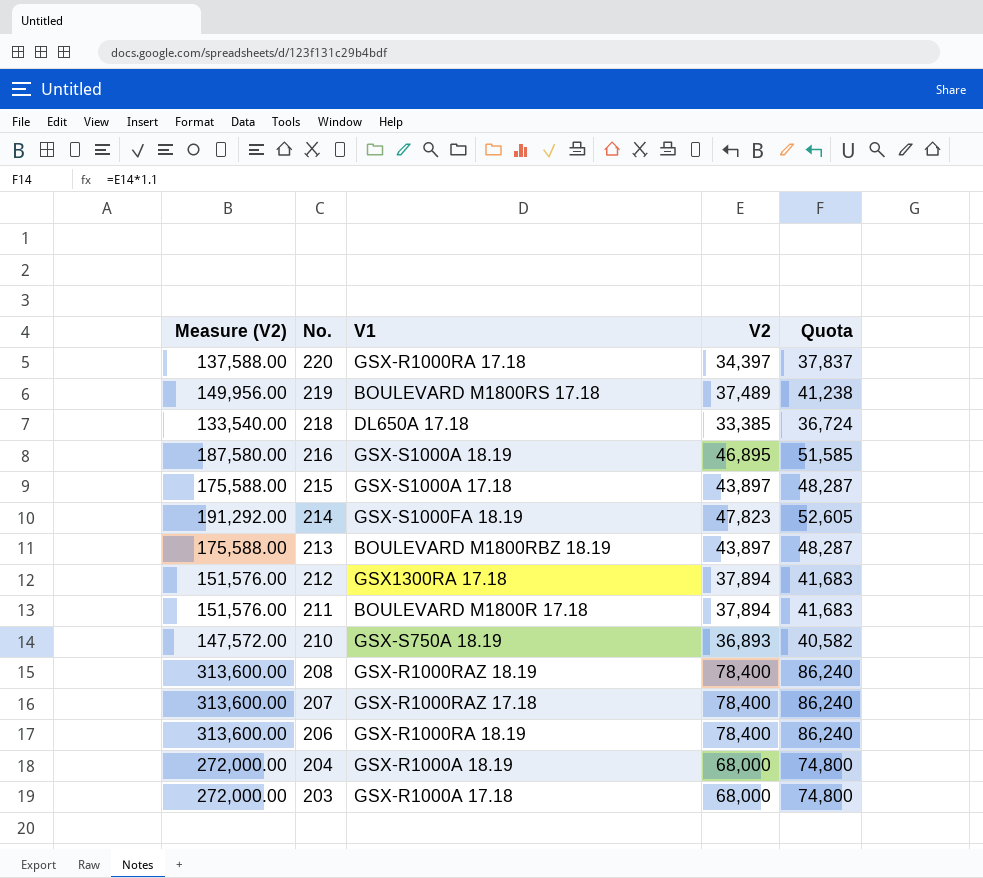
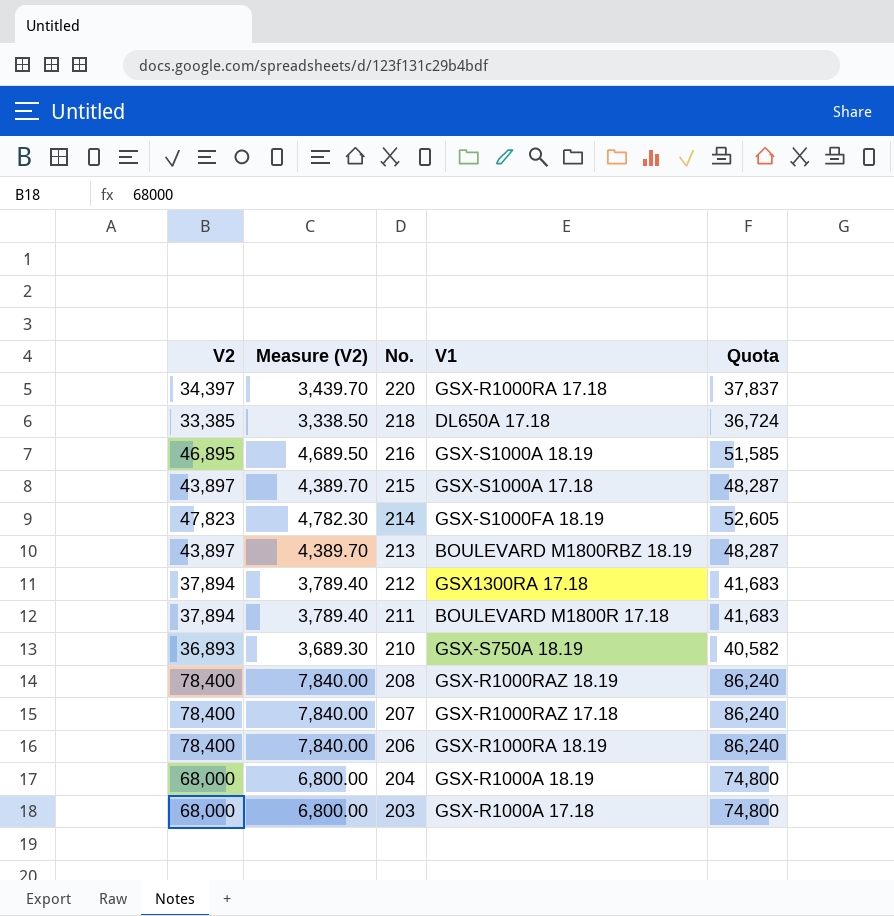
column V2 | position: 4 -> 1
column Measure (V2) | formula: [V2] * 4 -> [V2] * 0.1
row 219: 149,956.00 | BOULEVARD M1800RS 17.18 | 37,489 | 41,238 -> none

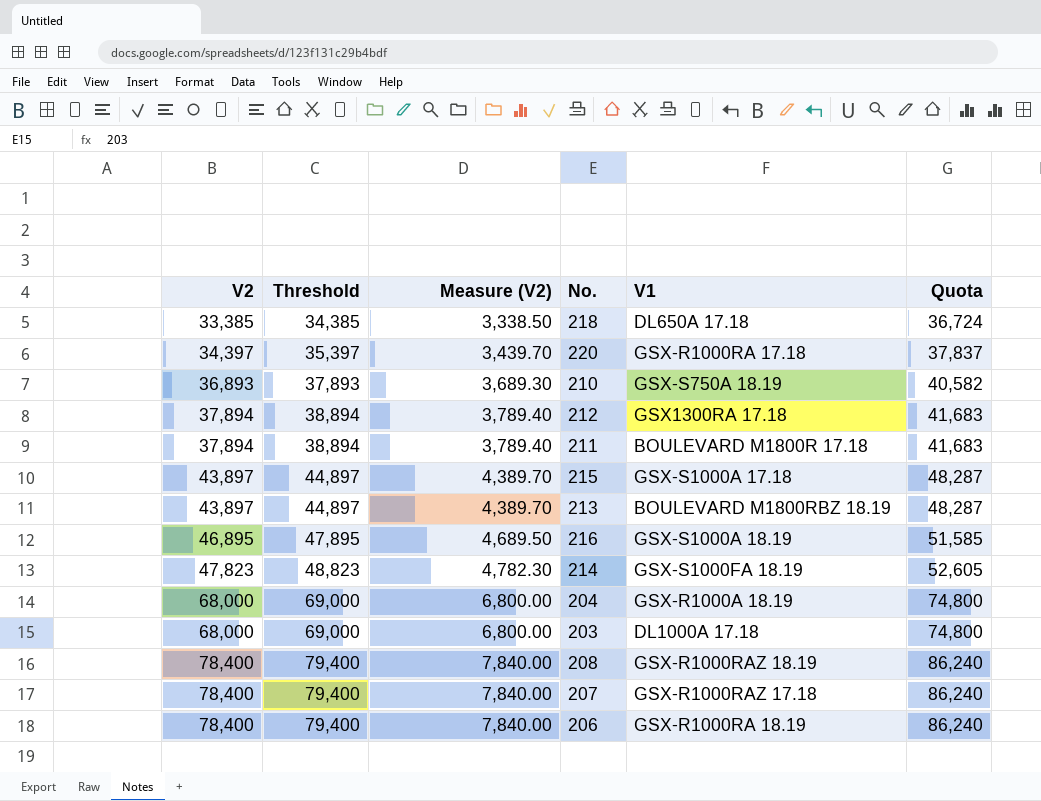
row order: No. descending -> V2 ascending
column Threshold | formula: none -> [V2] + 1000
203 | V1: GSX-R1000A 17.18 -> DL1000A 17.18

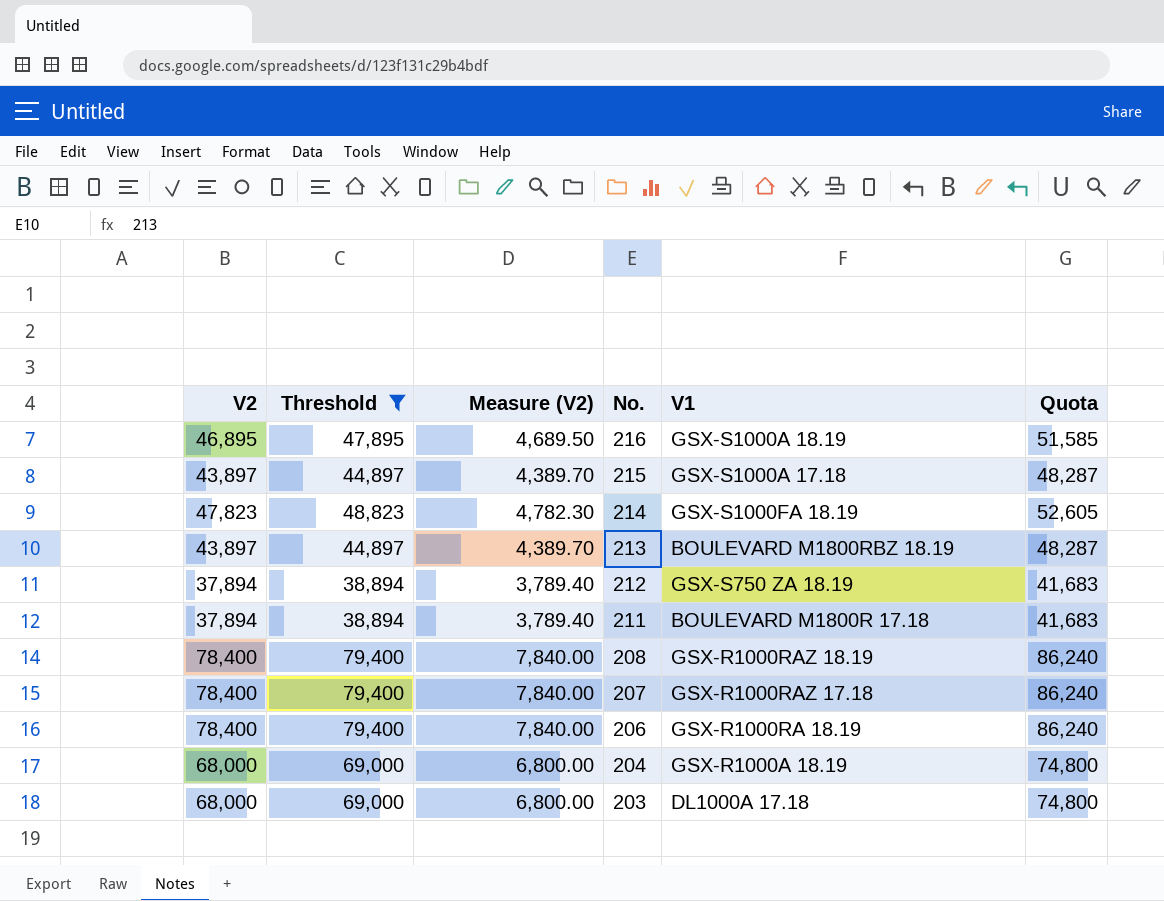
filter: none -> Threshold >= 38,894
row order: V2 ascending -> No. descending
212 | V1: GSX1300RA 17.18 -> GSX-S750 ZA 18.19

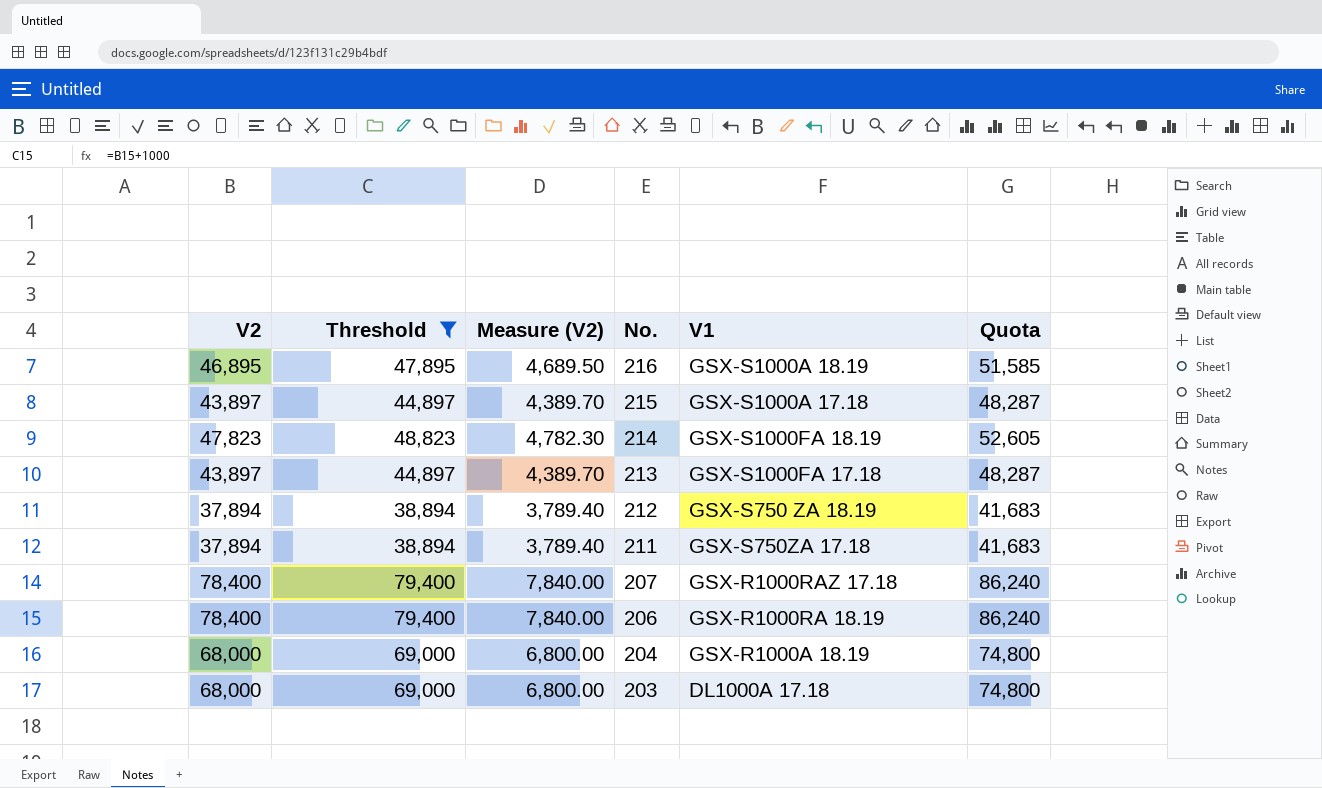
row 208: 78,400 | 79,400 | 7,840.00 | GSX-R1000RAZ 18.19 | 86,240 -> none
213 | V1: BOULEVARD M1800RBZ 18.19 -> GSX-S1000FA 17.18
211 | V1: BOULEVARD M1800R 17.18 -> GSX-S750ZA 17.18

